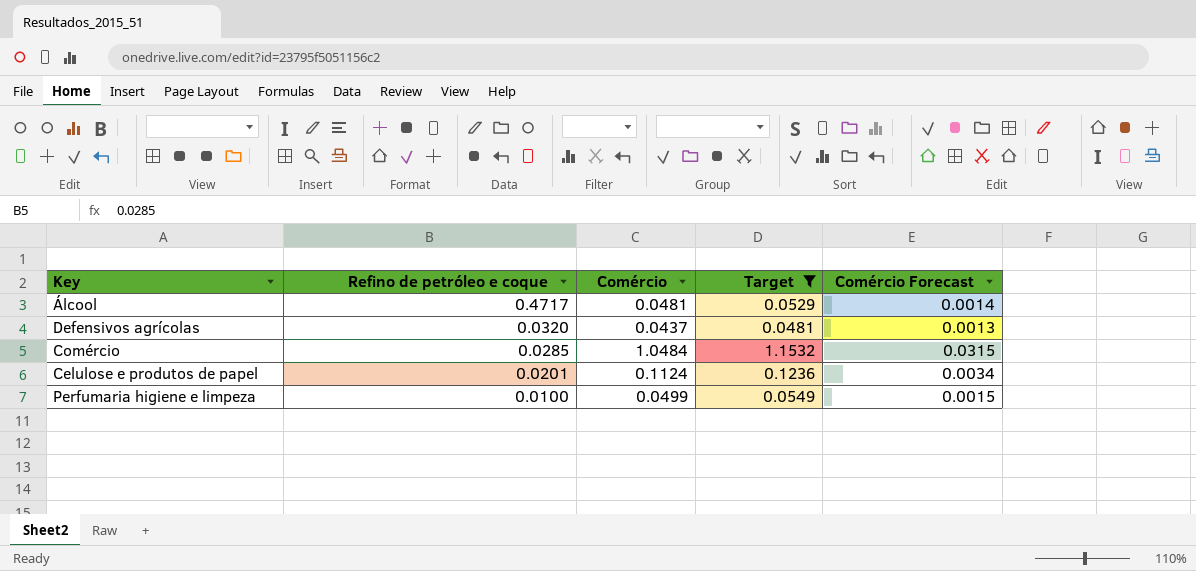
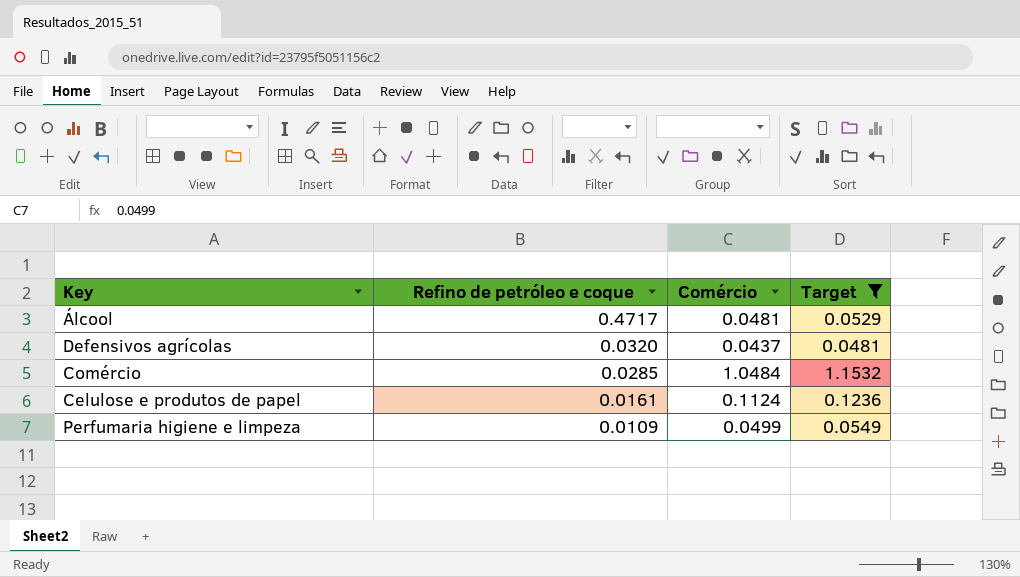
column Comércio Forecast | formula: [Comércio] * 0.03 -> none
Celulose e produtos de papel | Refino de petróleo e coque: 0.0201 -> 0.0161
Perfumaria higiene e limpeza | Refino de petróleo e coque: 0.0100 -> 0.0109

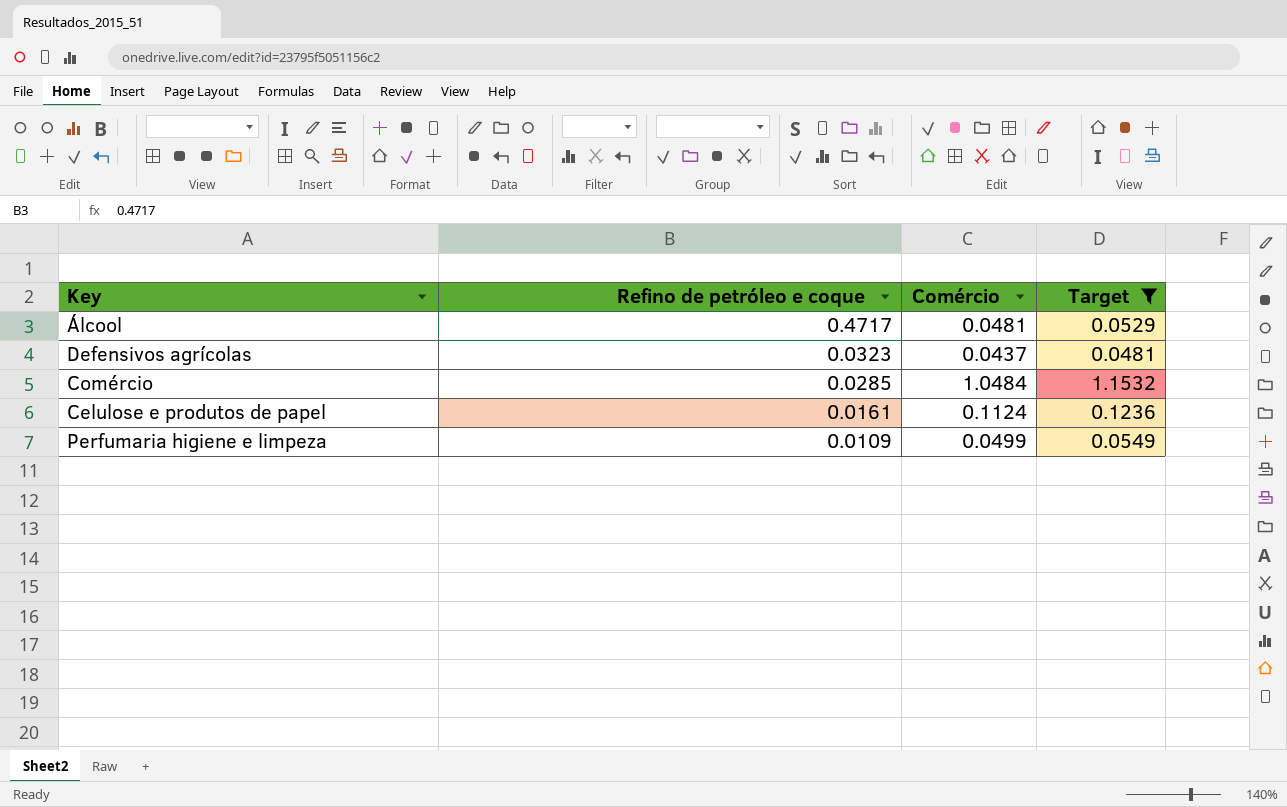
Defensivos agrícolas | Refino de petróleo e coque: 0.0320 -> 0.0323

